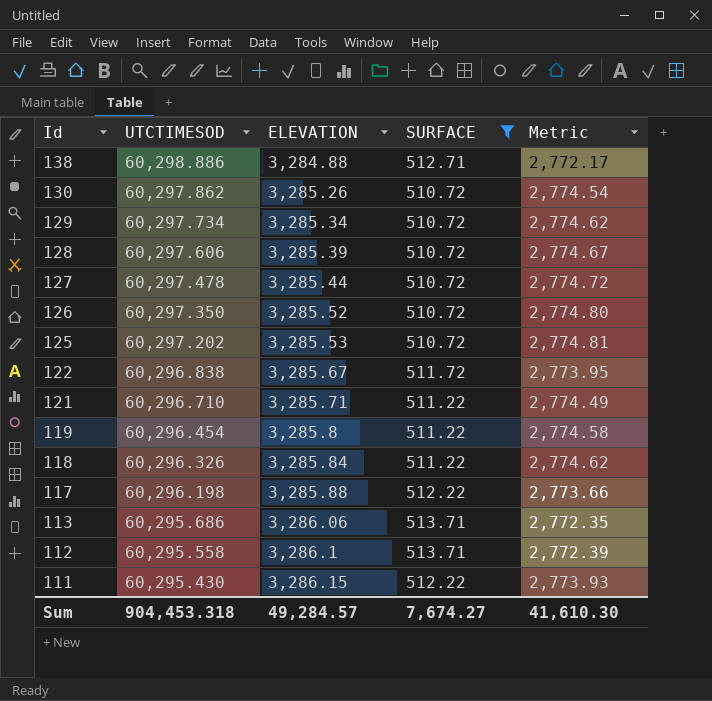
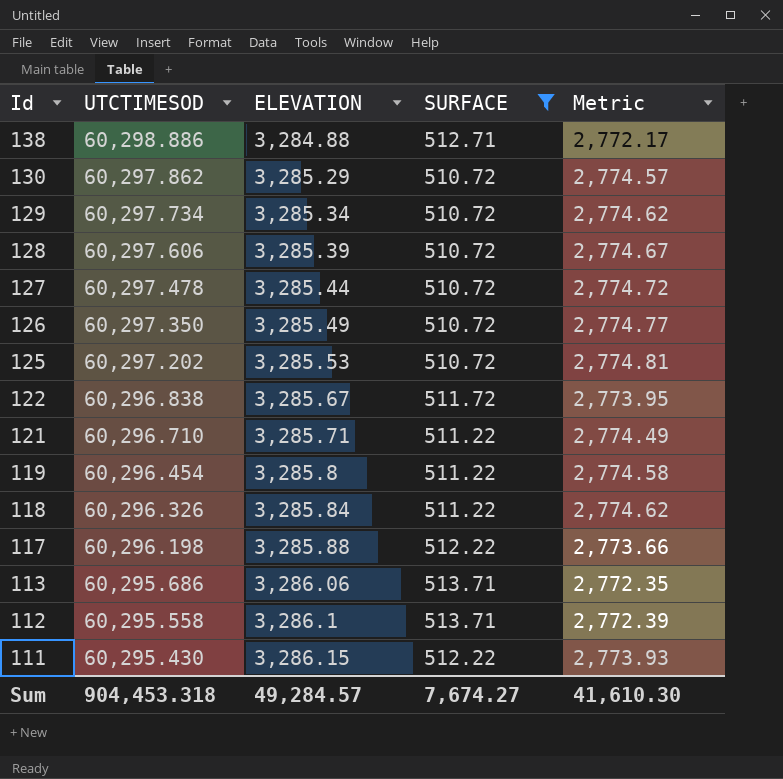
130 | ELEVATION: 3,285.26 -> 3,285.29
130 | Metric: 2,774.54 -> 2,774.57
126 | ELEVATION: 3,285.52 -> 3,285.49
126 | Metric: 2,774.80 -> 2,774.77

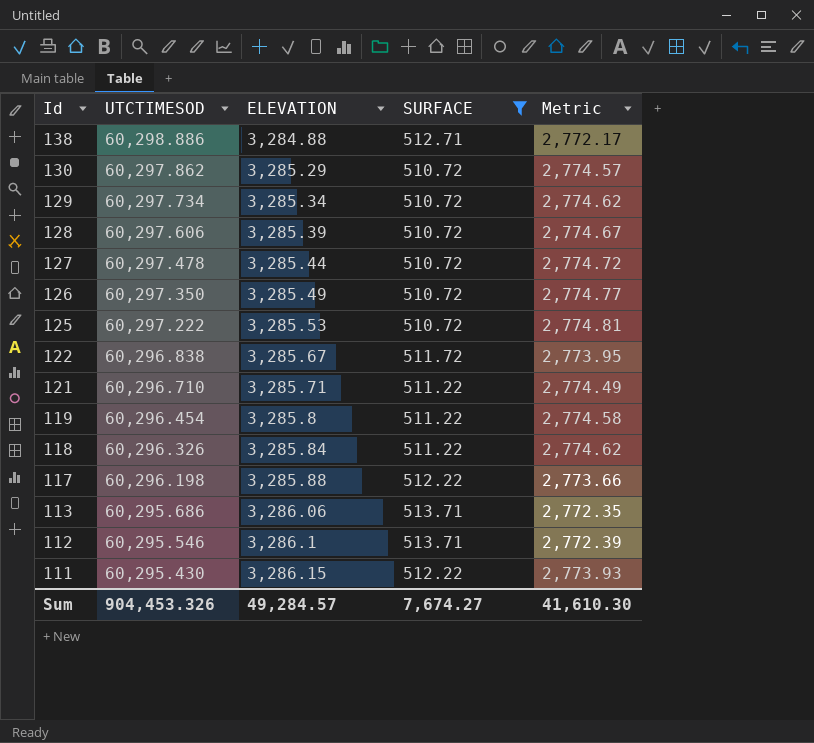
125 | UTCTIMESOD: 60,297.202 -> 60,297.222
112 | UTCTIMESOD: 60,295.558 -> 60,295.546
Sum | UTCTIMESOD: 904,453.318 -> 904,453.326

